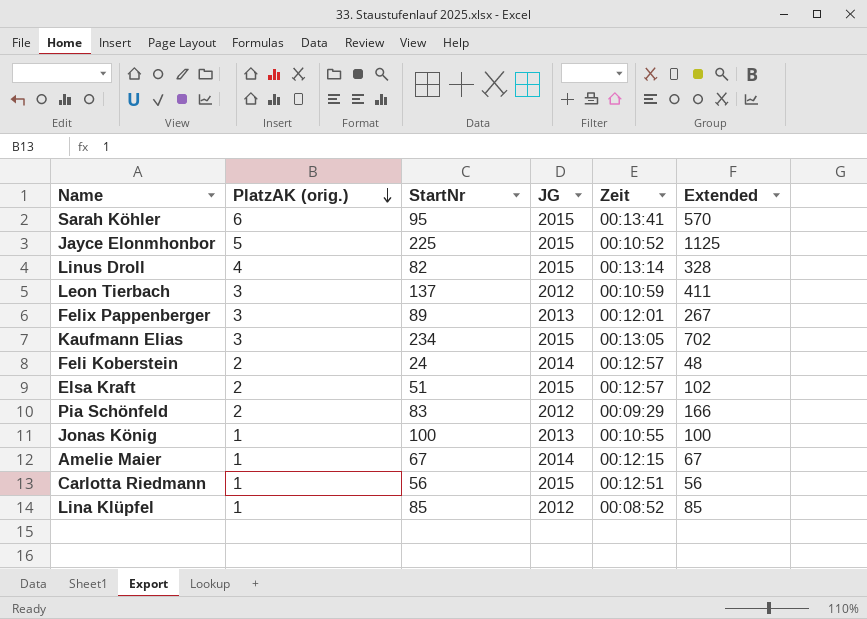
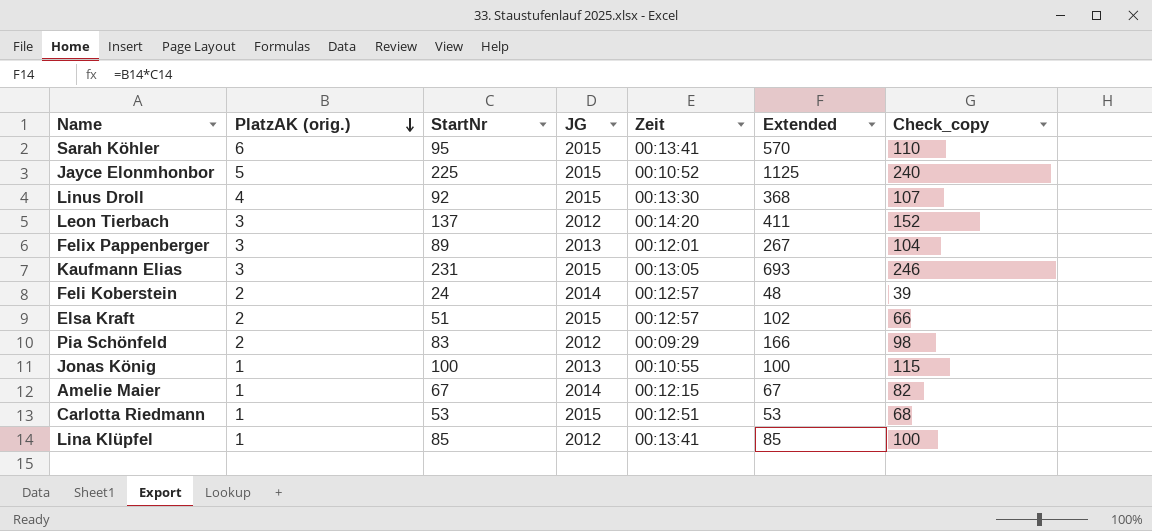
column Check_copy | formula: none -> [StartNr] + 15
Linus Droll | StartNr: 82 -> 92
Linus Droll | Zeit: 00:13:14 -> 00:13:30
Linus Droll | Extended: 328 -> 368
Leon Tierbach | Zeit: 00:10:59 -> 00:14:20
Kaufmann Elias | StartNr: 234 -> 231
Kaufmann Elias | Extended: 702 -> 693
Carlotta Riedmann | StartNr: 56 -> 53
Carlotta Riedmann | Extended: 56 -> 53
Lina Klüpfel | Zeit: 00:08:52 -> 00:13:41

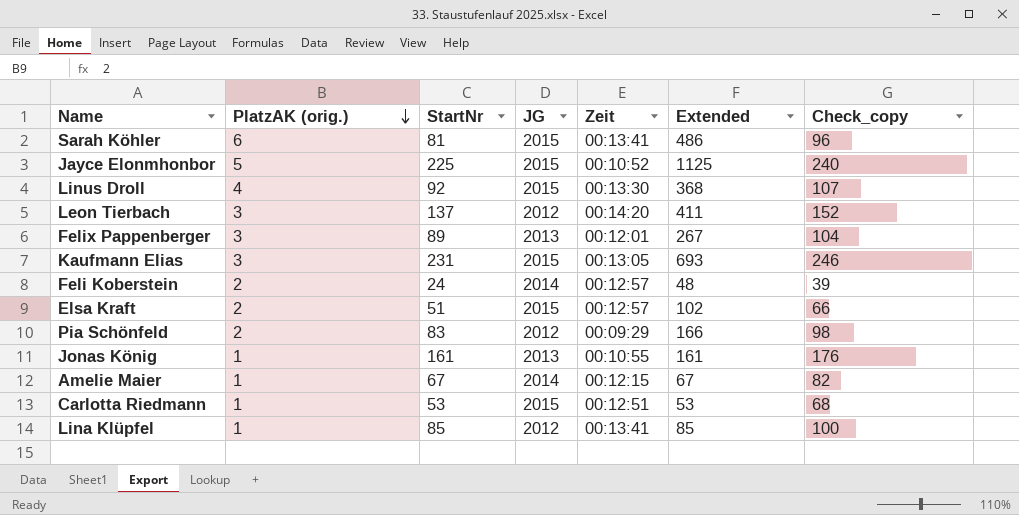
Sarah Köhler | StartNr: 95 -> 81
Sarah Köhler | Extended: 570 -> 486
Sarah Köhler | Check_copy: 110 -> 96
Jonas König | StartNr: 100 -> 161
Jonas König | Extended: 100 -> 161
Jonas König | Check_copy: 115 -> 176

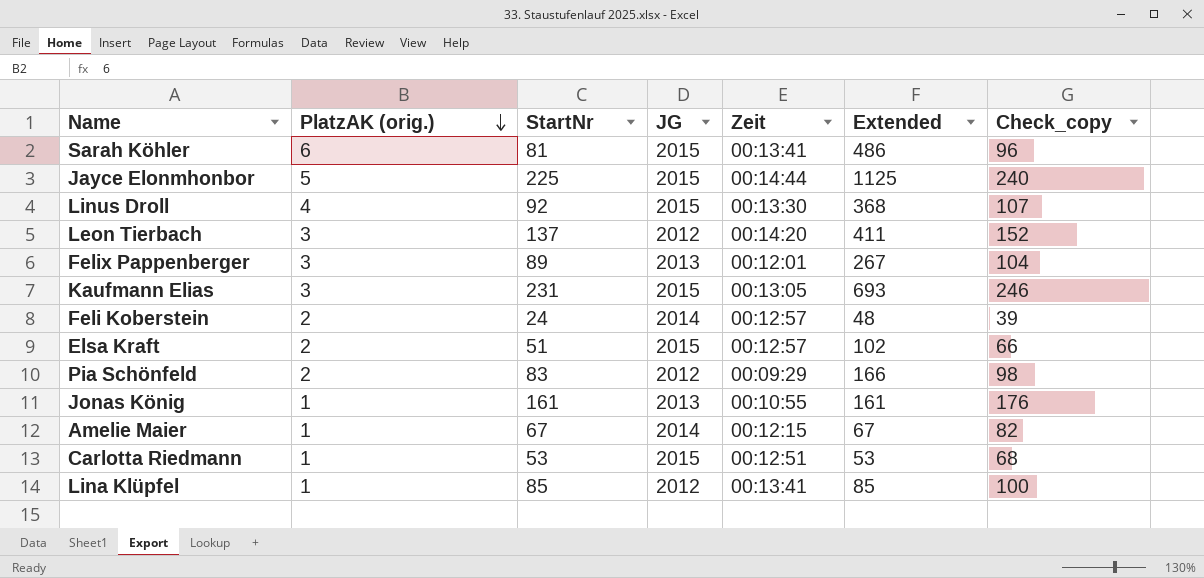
Jayce Elonmhonbor | Zeit: 00:10:52 -> 00:14:44

